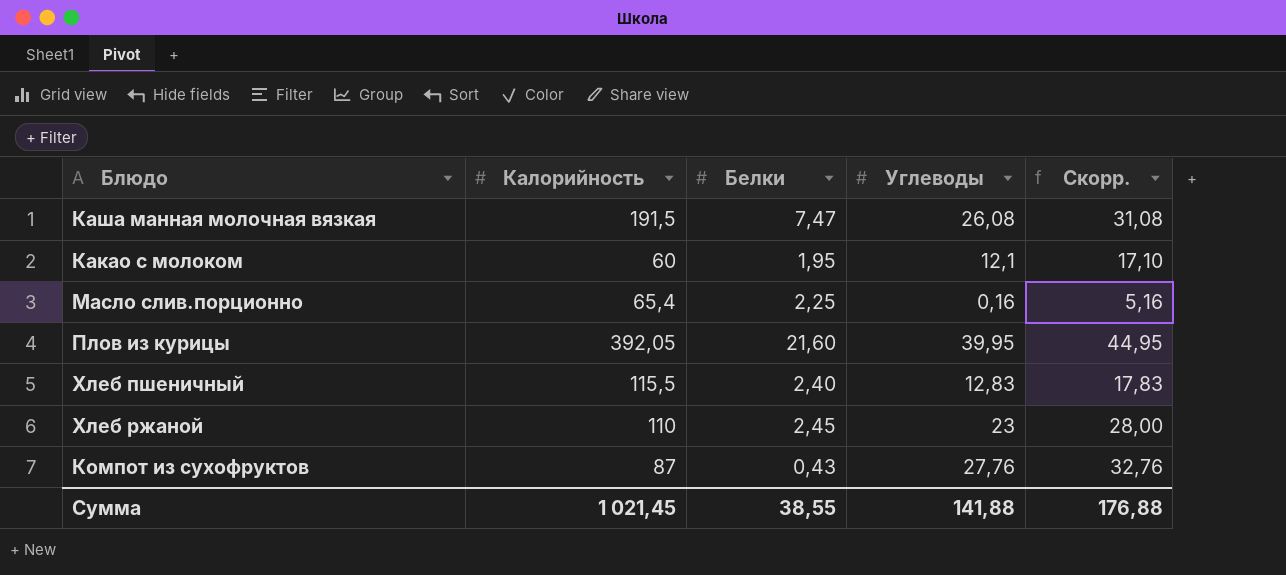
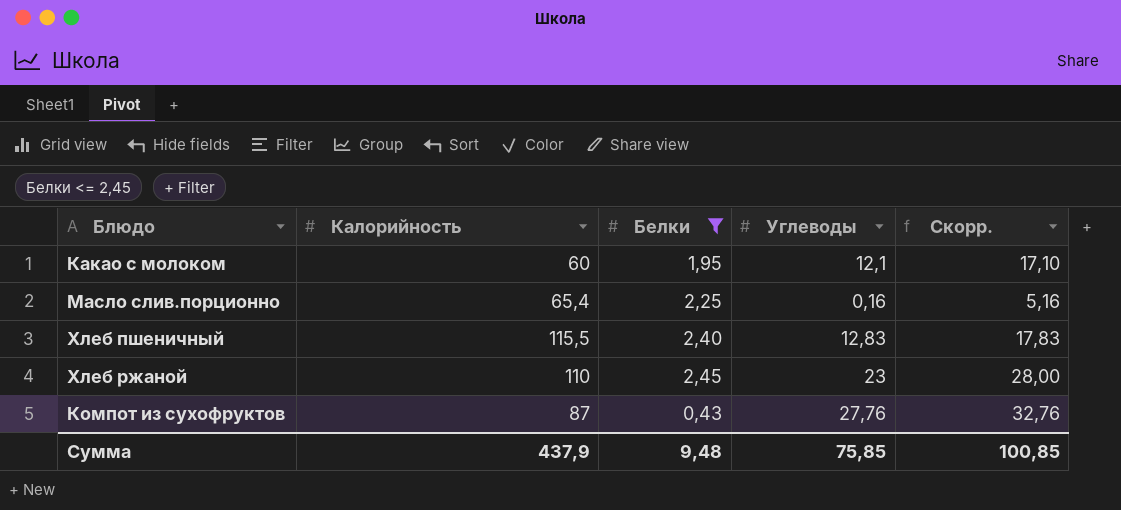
filter: none -> Белки <= 2,45
Сумма | Калорийность: 1 021,45 -> 437,9
Сумма | Белки: 38,55 -> 9,48
Сумма | Углеводы: 141,88 -> 75,85
Сумма | Скорр.: 176,88 -> 100,85

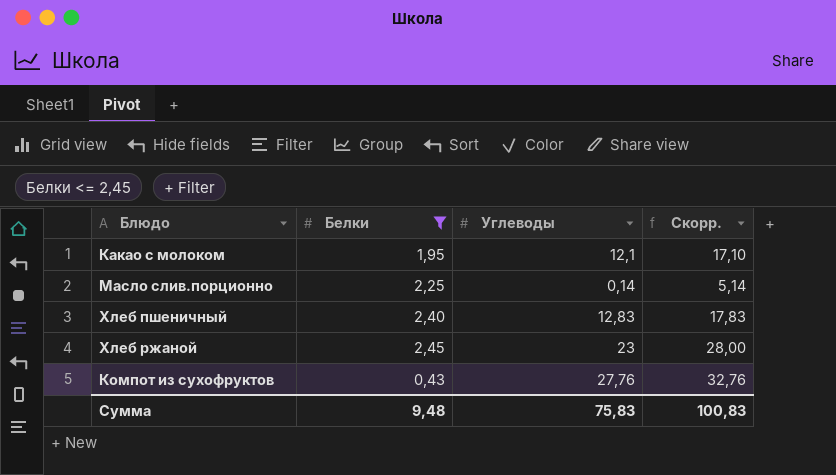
column Калорийность | position: 2 -> none
Масло слив.порционно | Углеводы: 0,16 -> 0,14
Масло слив.порционно | Скорр.: 5,16 -> 5,14
Сумма | Углеводы: 75,85 -> 75,83
Сумма | Скорр.: 100,85 -> 100,83

